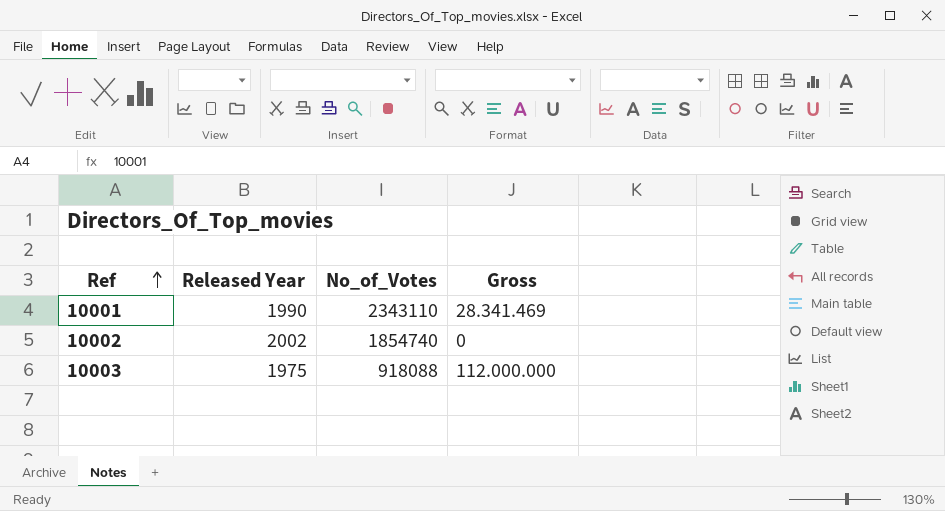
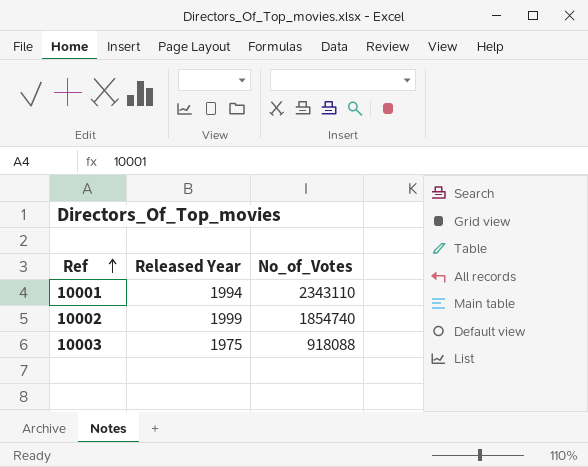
column Gross | position: 4 -> none
10001 | Released Year: 1990 -> 1994
10002 | Released Year: 2002 -> 1999

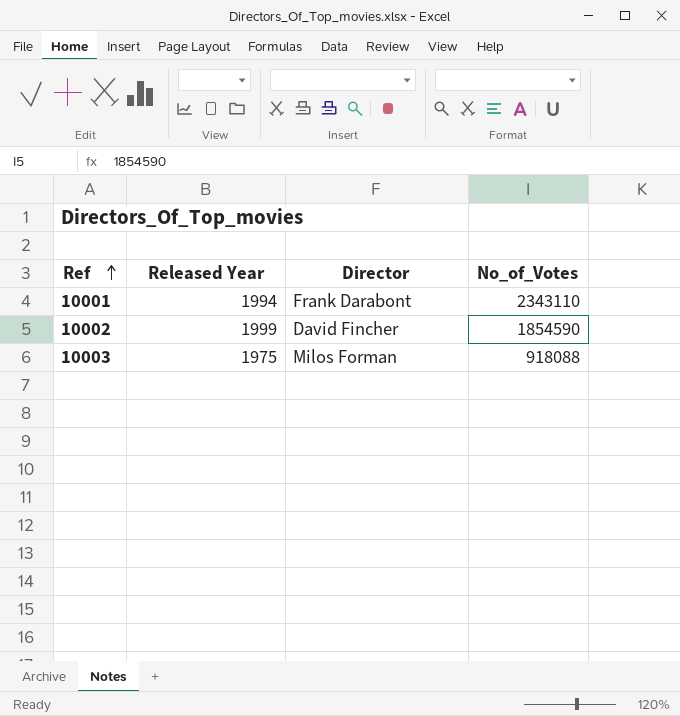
column Director | position: none -> 3
10002 | No_of_Votes: 1854740 -> 1854590

